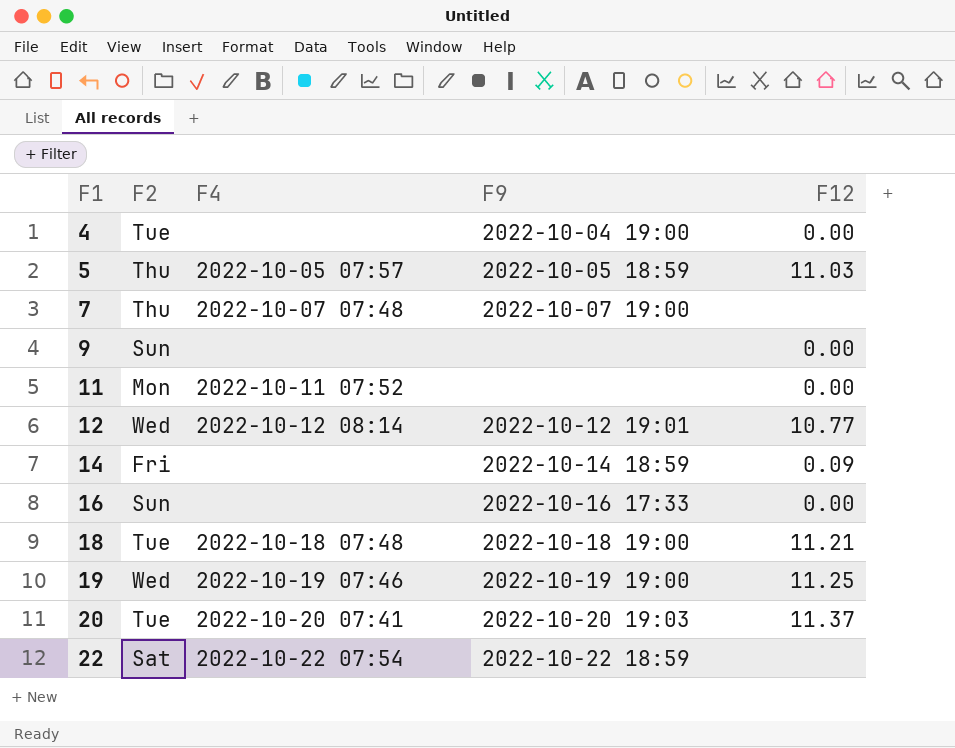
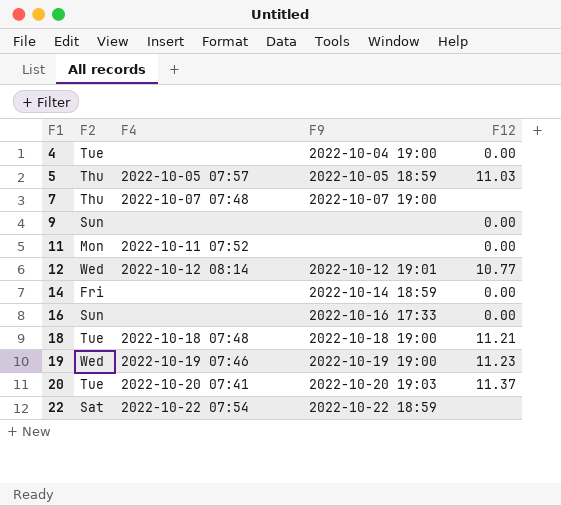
14 | F12: 0.09 -> 0.00
19 | F12: 11.25 -> 11.23

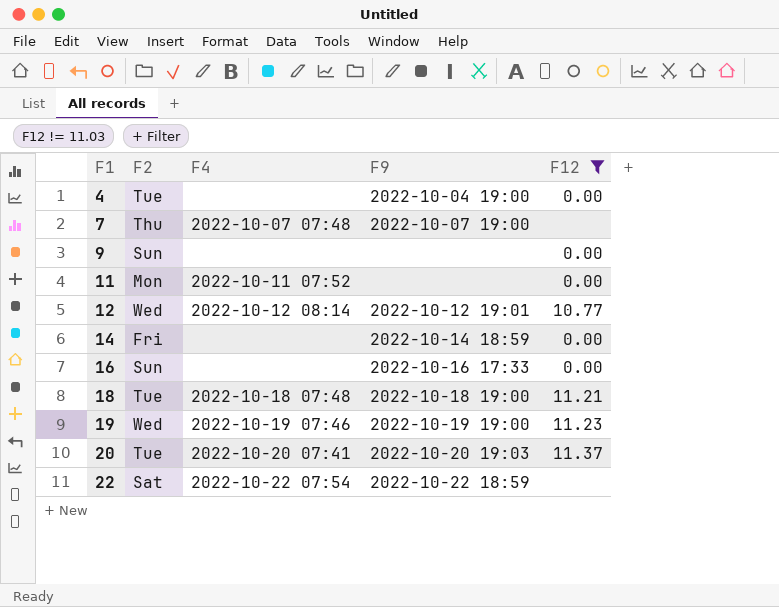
filter: none -> F12 != 11.03

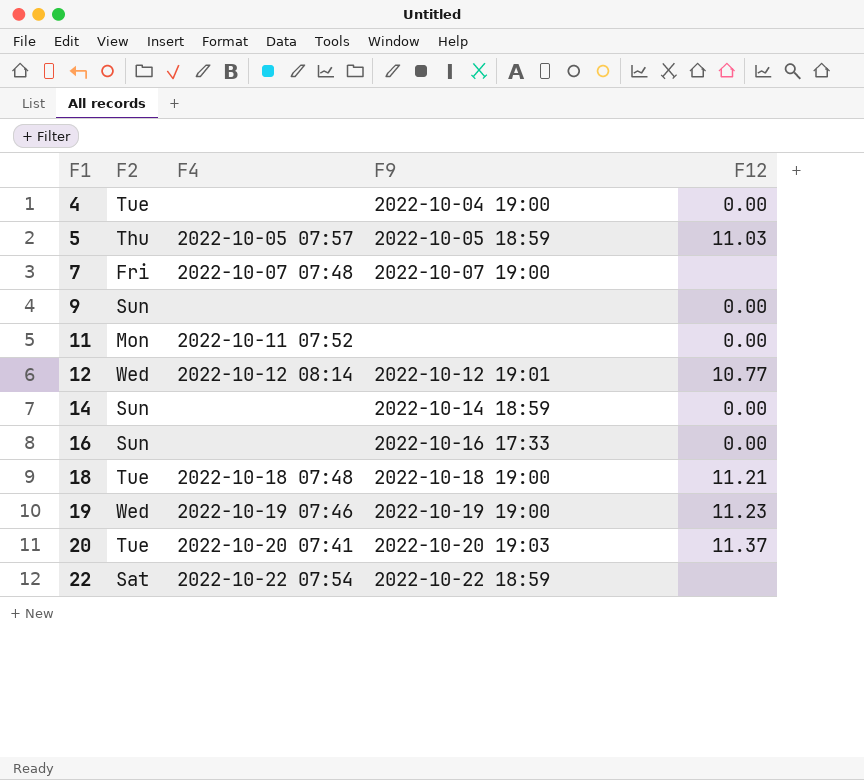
filter: F12 != 11.03 -> none
7 | F2: Thu -> Fri
14 | F2: Fri -> Sun

